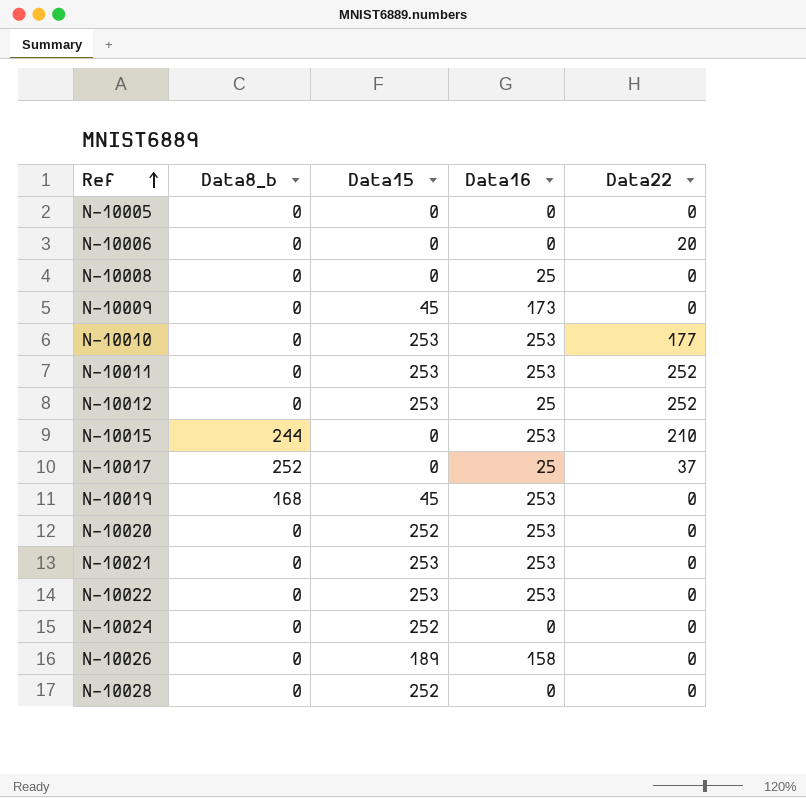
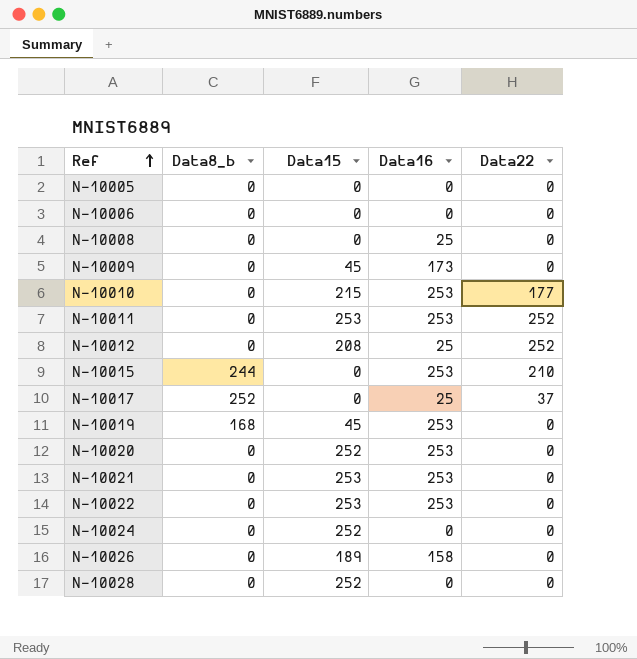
N-10006 | Data22: 20 -> 0
N-10010 | Data15: 253 -> 215
N-10012 | Data15: 253 -> 208

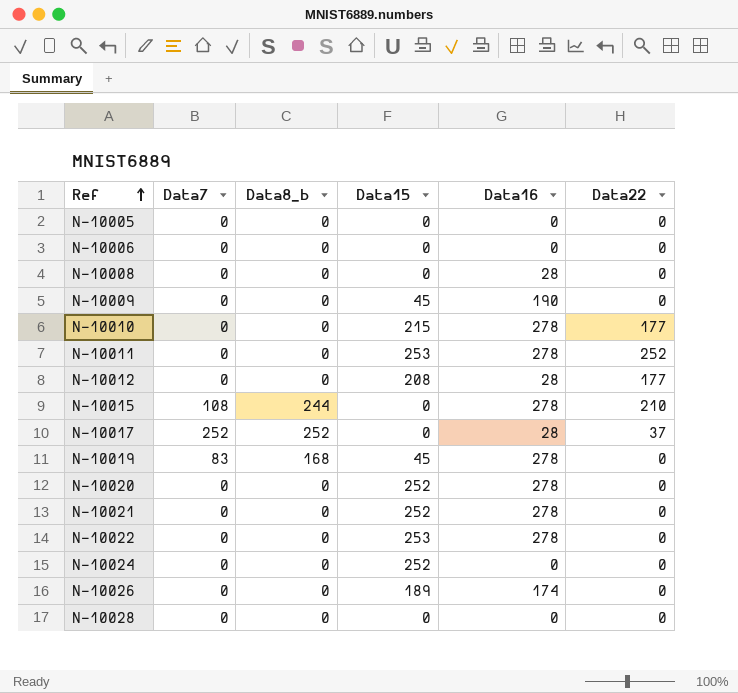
column Data7 | position: none -> 2
N-10008 | Data16: 25 -> 28
N-10009 | Data16: 173 -> 190
N-10010 | Data16: 253 -> 278
N-10011 | Data16: 253 -> 278
N-10012 | Data16: 25 -> 28
N-10012 | Data22: 252 -> 177
N-10015 | Data16: 253 -> 278
N-10017 | Data16: 25 -> 28
N-10019 | Data16: 253 -> 278
N-10020 | Data16: 253 -> 278
N-10021 | Data15: 253 -> 252
N-10021 | Data16: 253 -> 278
N-10022 | Data16: 253 -> 278
N-10026 | Data16: 158 -> 174
N-10028 | Data15: 252 -> 0

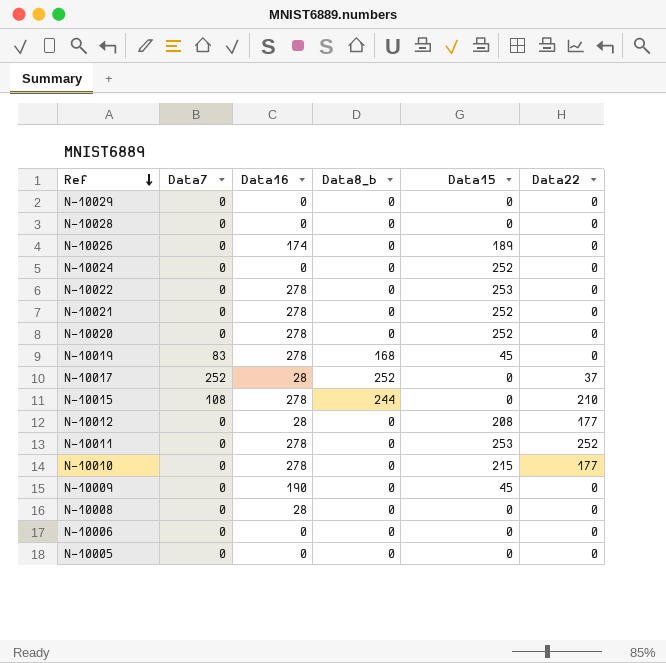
row order: Ref ascending -> Ref descending
column Data16 | position: 5 -> 3
row N-10029: none -> 0 | 0 | 0 | 0 | 0

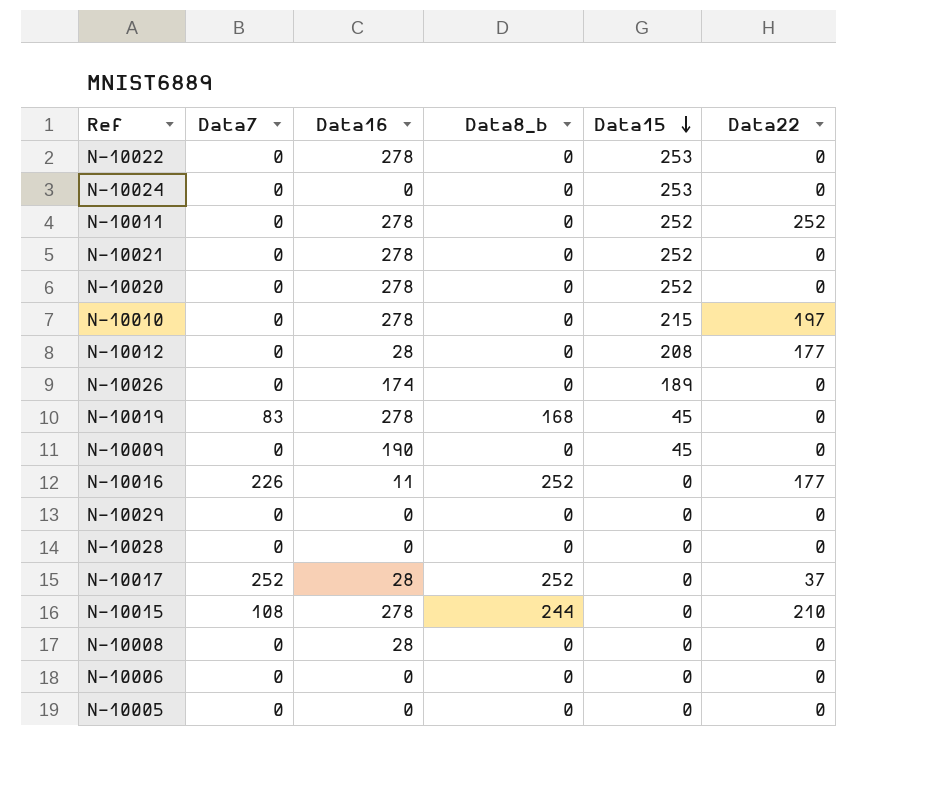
row order: Ref descending -> Data15 descending
N-10024 | Data15: 252 -> 253
N-10011 | Data15: 253 -> 252
N-10010 | Data22: 177 -> 197
row N-10016: none -> 226 | 11 | 252 | 0 | 177

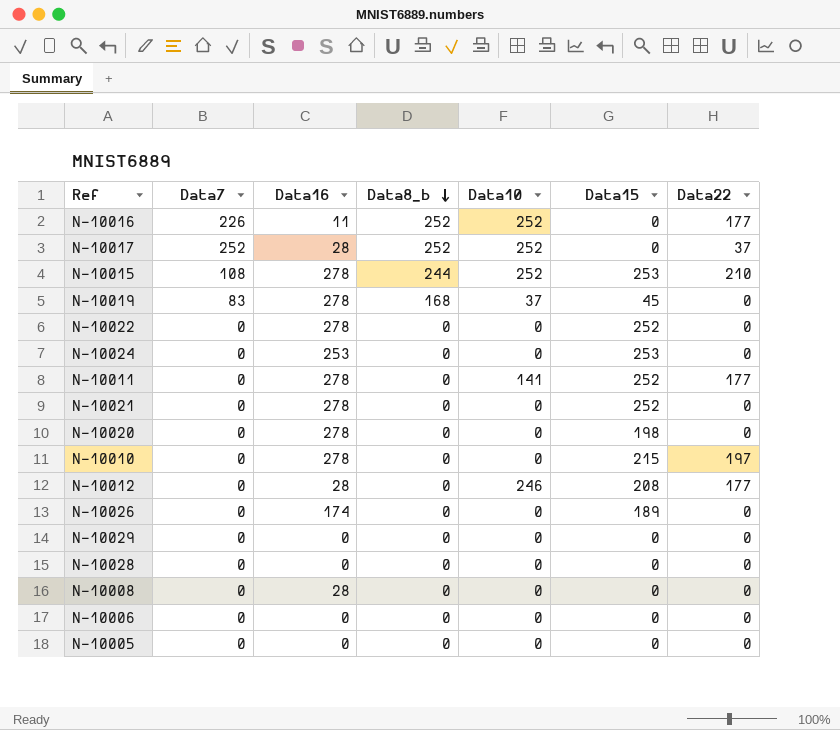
row order: Data15 descending -> Data8_b descending
column Data10 | position: none -> 5
row N-10009: 0 | 190 | 0 | 45 | 0 -> none
N-10015 | Data15: 0 -> 253
N-10022 | Data15: 253 -> 252
N-10024 | Data16: 0 -> 253
N-10011 | Data22: 252 -> 177
N-10020 | Data15: 252 -> 198

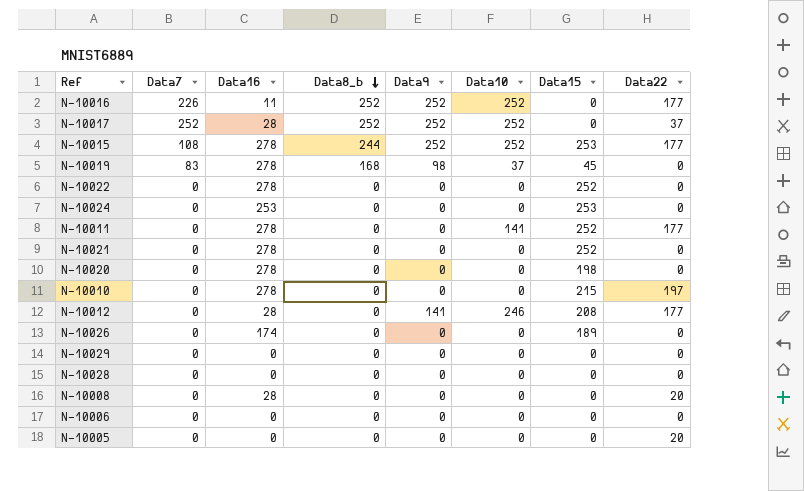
column Data9 | position: none -> 5
N-10015 | Data22: 210 -> 177
N-10008 | Data22: 0 -> 20
N-10005 | Data22: 0 -> 20

